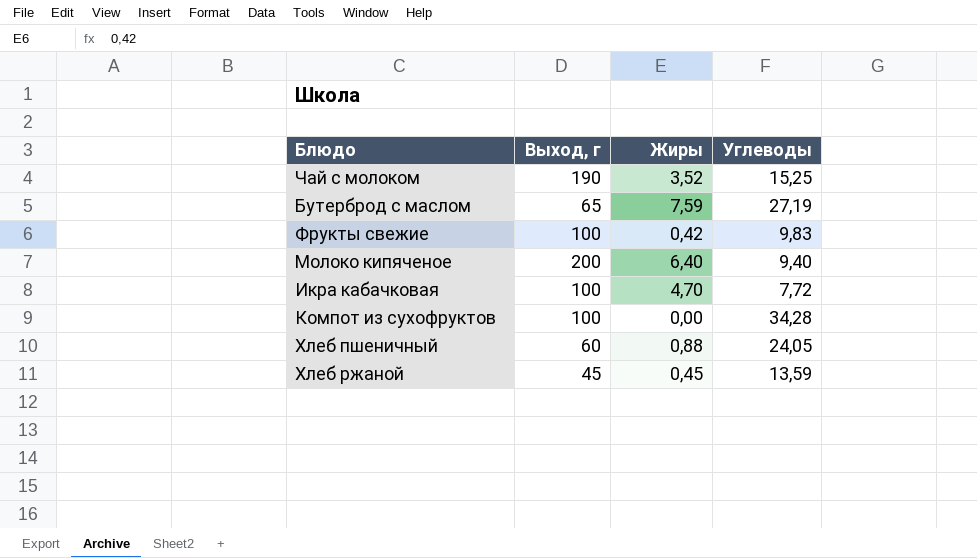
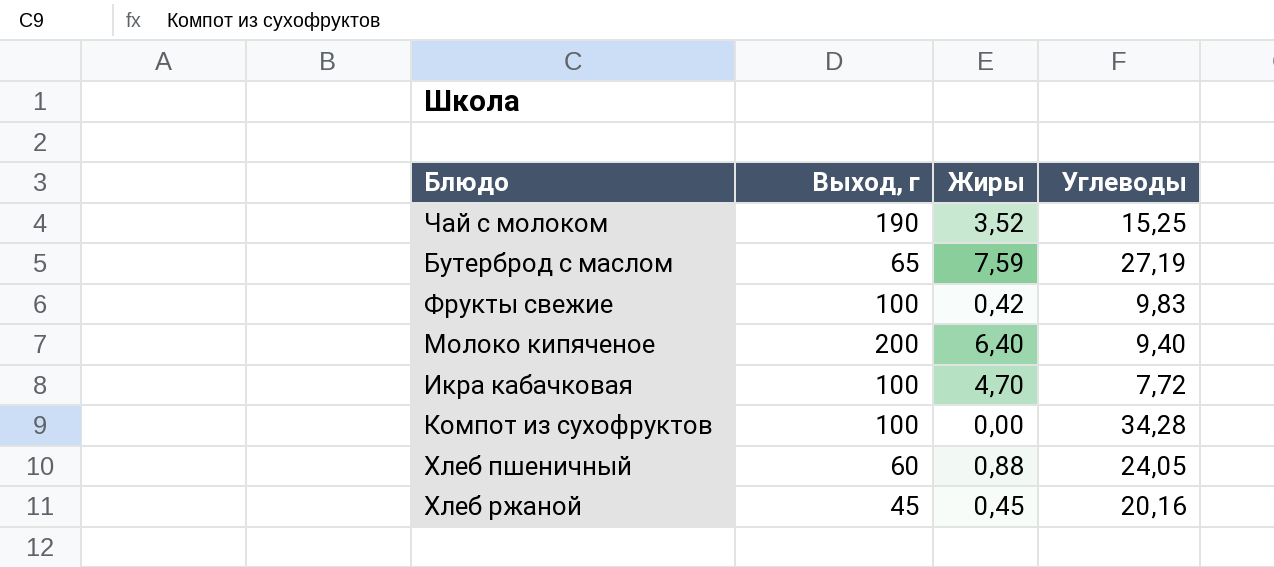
Хлеб ржаной | Углеводы: 13,59 -> 20,16

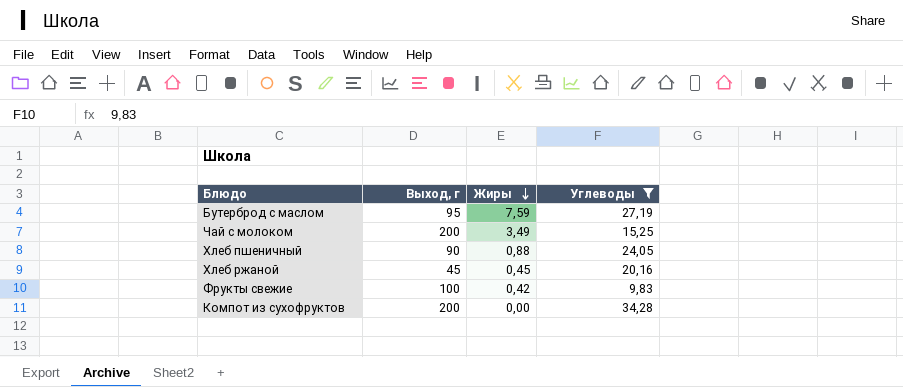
filter: none -> Углеводы >= 9,83
row order: none -> Жиры descending
Бутерброд с маслом | Выход, г: 65 -> 95
Чай с молоком | Выход, г: 190 -> 200
Чай с молоком | Жиры: 3,52 -> 3,49
Хлеб пшеничный | Выход, г: 60 -> 90
Компот из сухофруктов | Выход, г: 100 -> 200

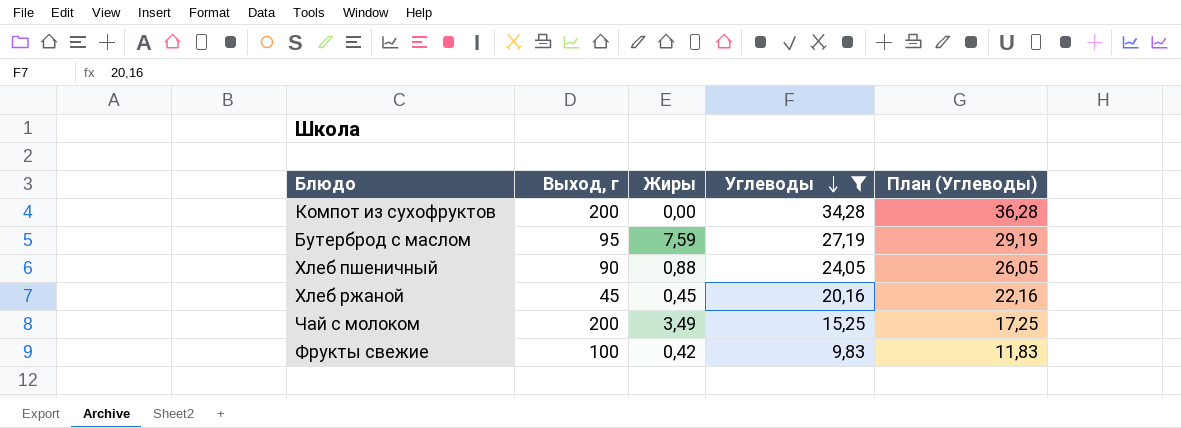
row order: Жиры descending -> Углеводы descending
column План (Углеводы) | formula: none -> [Углеводы] + 2

